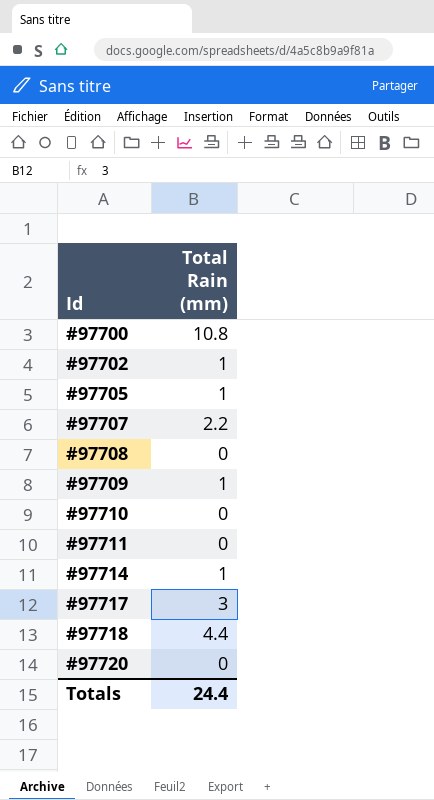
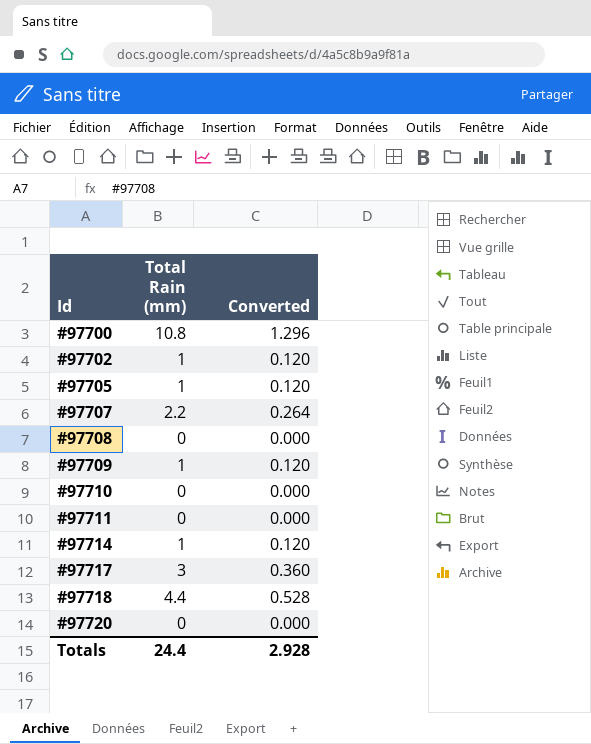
column Converted | formula: none -> [Total Rain (mm)] * 0.12

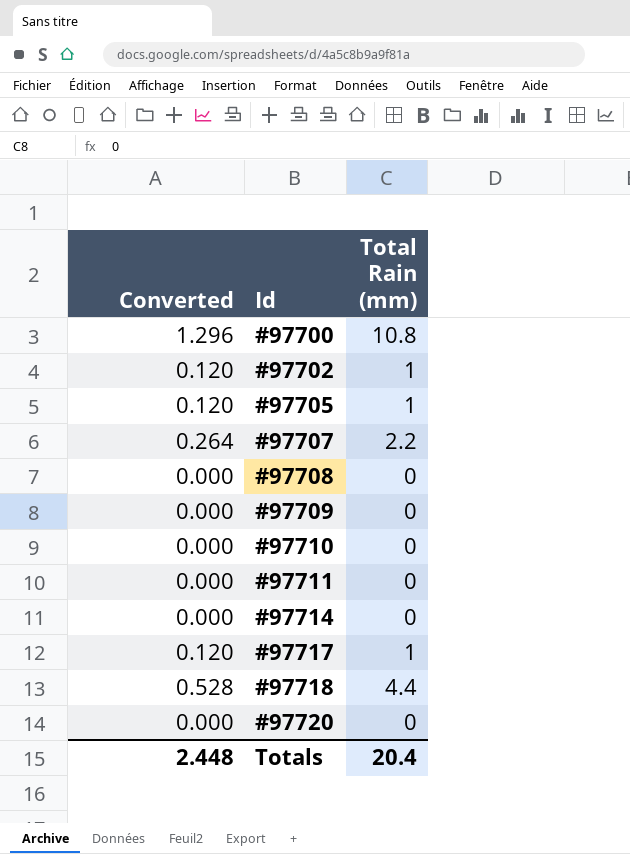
column Converted | position: 3 -> 1
#97709 | Converted: 0.120 -> 0.000
#97709 | Total Rain (mm): 1 -> 0
#97714 | Converted: 0.120 -> 0.000
#97714 | Total Rain (mm): 1 -> 0
#97717 | Converted: 0.360 -> 0.120
#97717 | Total Rain (mm): 3 -> 1
Totals | Converted: 2.928 -> 2.448
Totals | Total Rain (mm): 24.4 -> 20.4

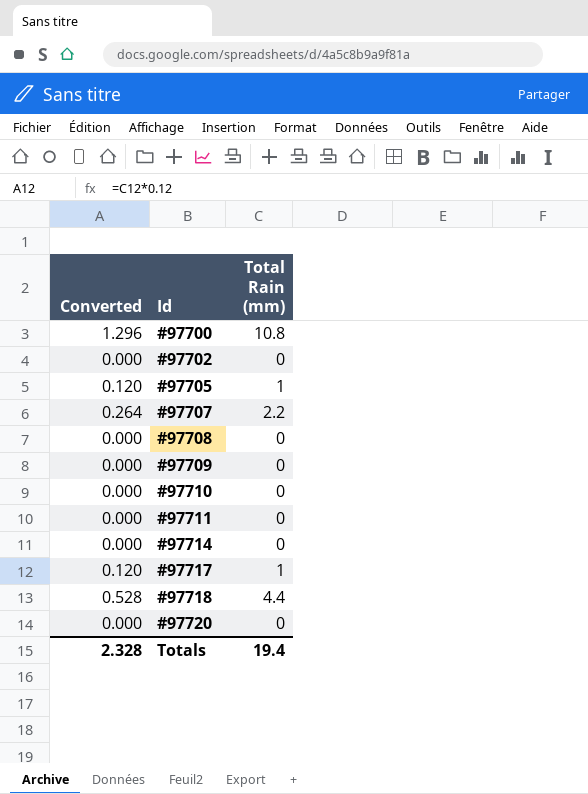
#97702 | Converted: 0.120 -> 0.000
#97702 | Total Rain (mm): 1 -> 0
Totals | Converted: 2.448 -> 2.328
Totals | Total Rain (mm): 20.4 -> 19.4

